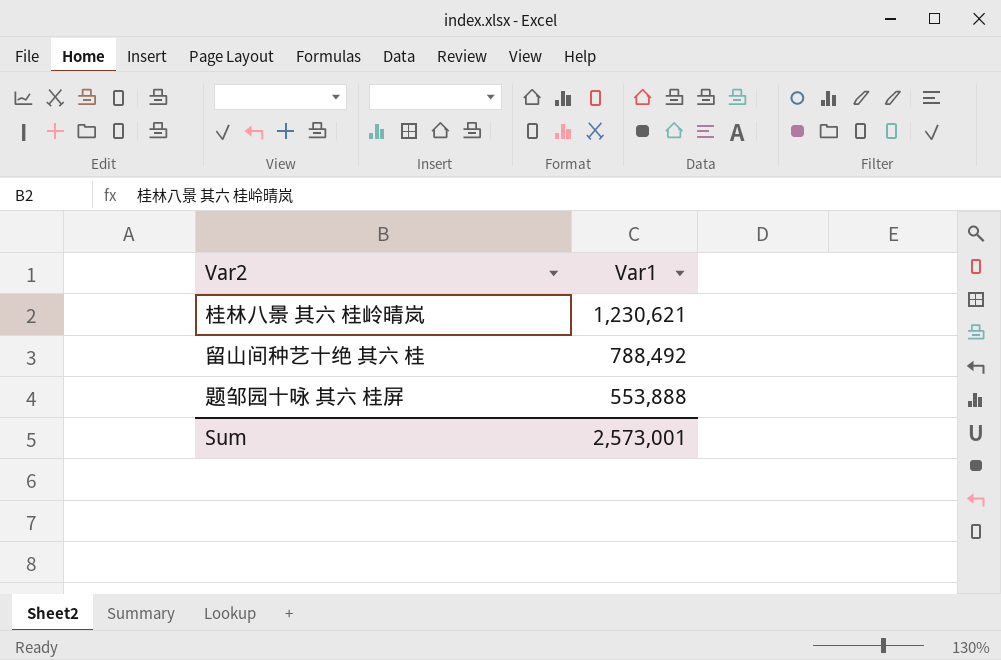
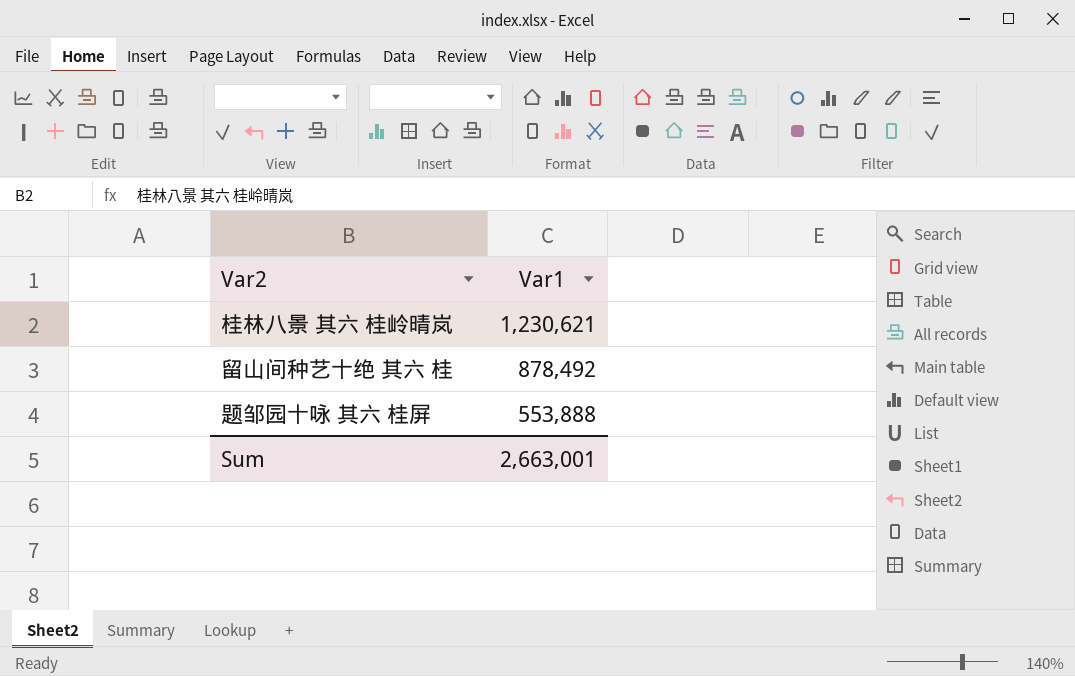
留山间种艺十绝 其六 桂 | Var1: 788,492 -> 878,492
Sum | Var1: 2,573,001 -> 2,663,001

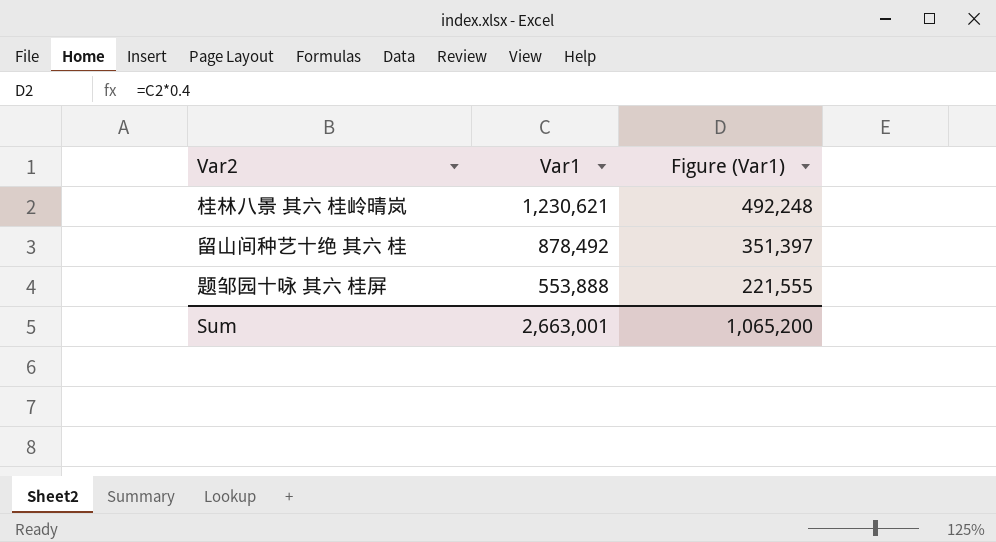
column Figure (Var1) | formula: none -> [Var1] * 0.4

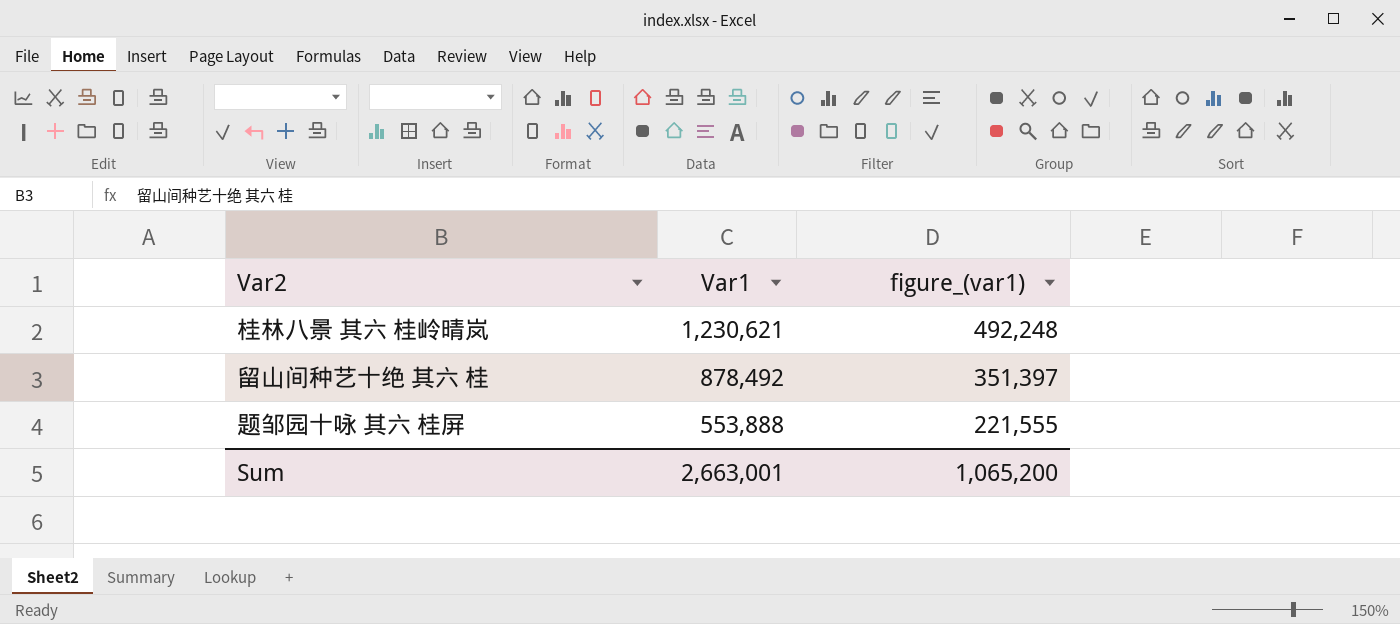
column name: Figure (Var1) -> figure_(var1)

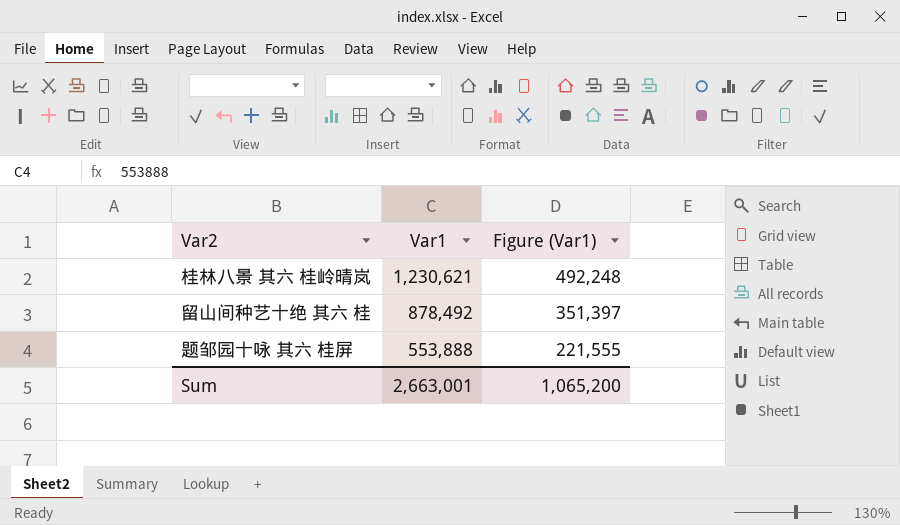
column name: figure_(var1) -> Figure (Var1)

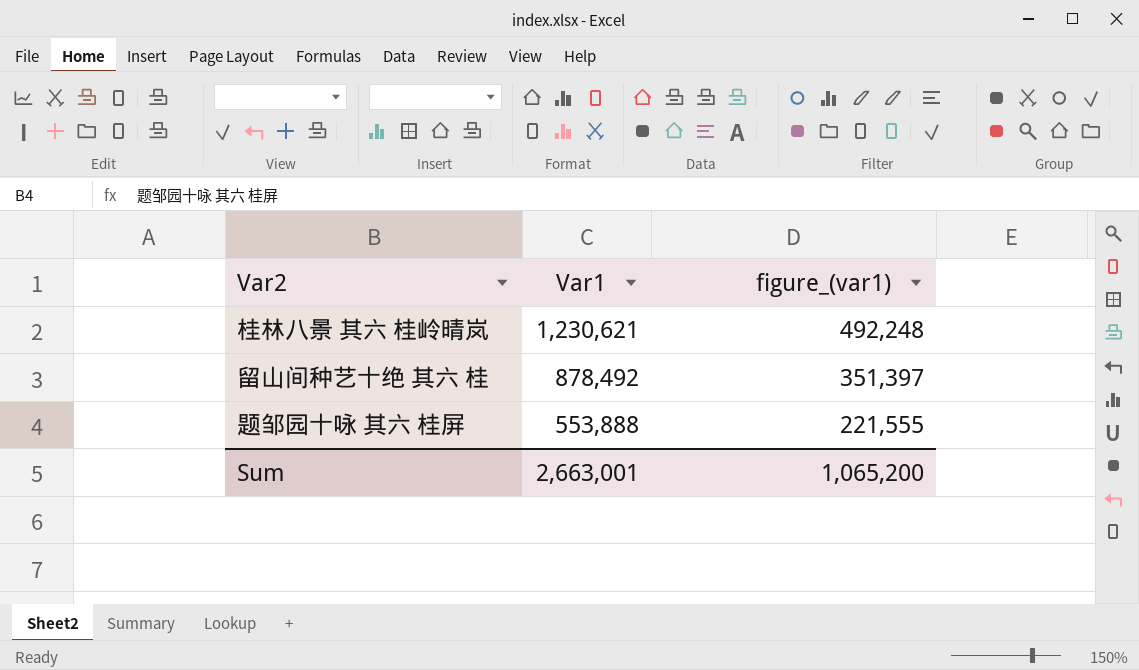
column name: Figure (Var1) -> figure_(var1)

